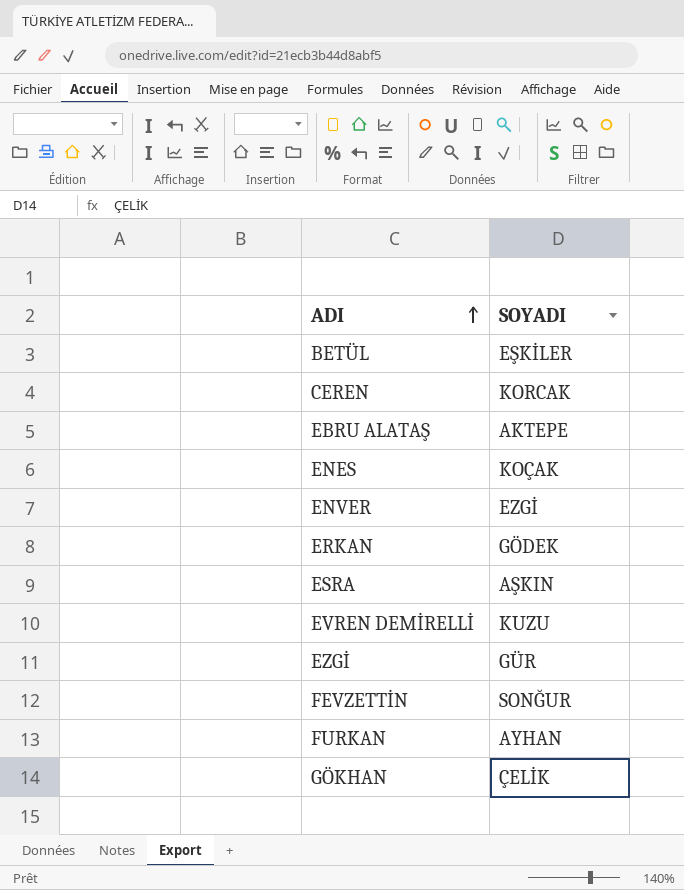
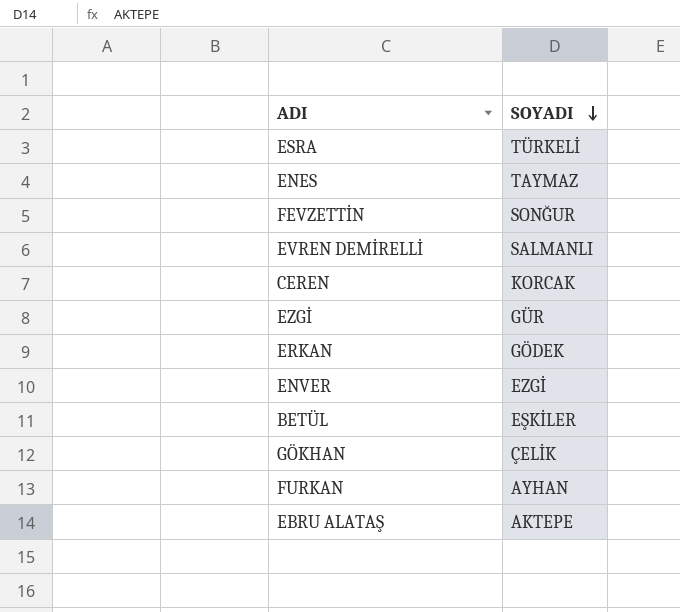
row order: ADI ascending -> SOYADI descending
ESRA | SOYADI: AŞKIN -> TÜRKELİ
ENES | SOYADI: KOÇAK -> TAYMAZ
EVREN DEMİRELLİ | SOYADI: KUZU -> SALMANLI

